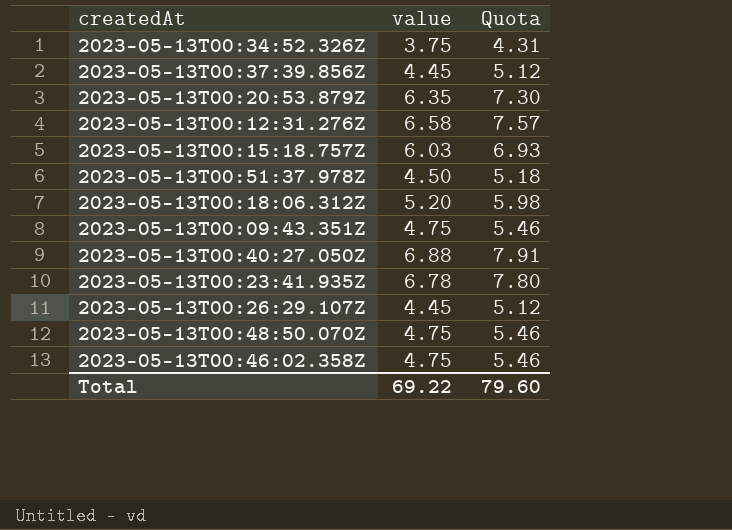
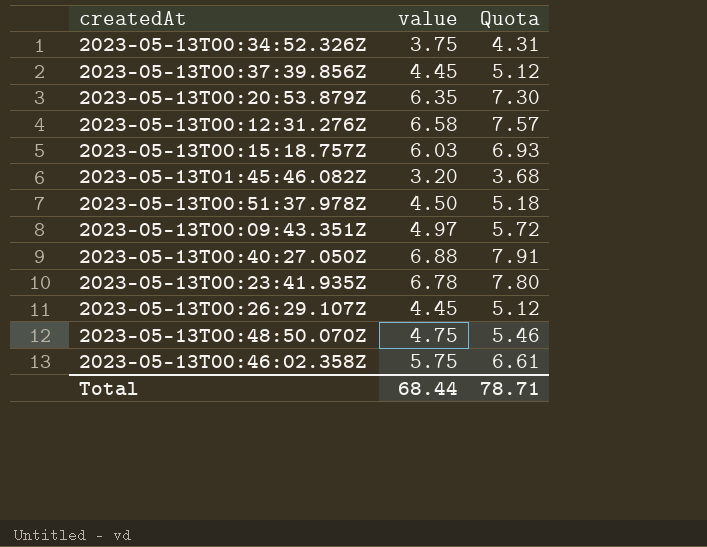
row 2023-05-13T00:18:06.312Z: 5.20 | 5.98 -> none
row 2023-05-13T01:45:46.082Z: none -> 3.20 | 3.68
2023-05-13T00:09:43.351Z | value: 4.75 -> 4.97
2023-05-13T00:09:43.351Z | Quota: 5.46 -> 5.72
2023-05-13T00:46:02.358Z | value: 4.75 -> 5.75
2023-05-13T00:46:02.358Z | Quota: 5.46 -> 6.61
Total | value: 69.22 -> 68.44
Total | Quota: 79.60 -> 78.71

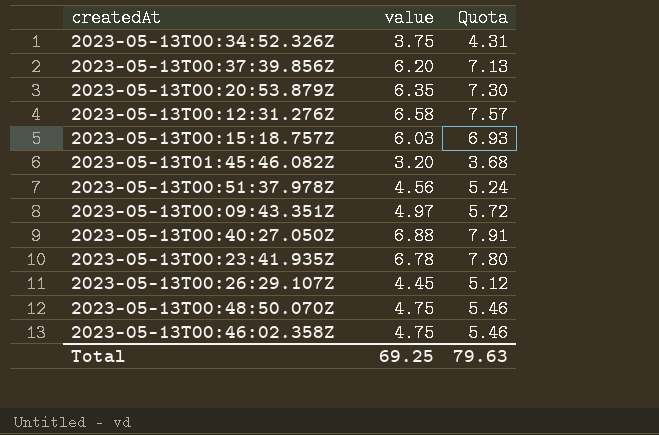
2023-05-13T00:37:39.856Z | value: 4.45 -> 6.20
2023-05-13T00:37:39.856Z | Quota: 5.12 -> 7.13
2023-05-13T00:51:37.978Z | value: 4.50 -> 4.56
2023-05-13T00:51:37.978Z | Quota: 5.18 -> 5.24
2023-05-13T00:46:02.358Z | value: 5.75 -> 4.75
2023-05-13T00:46:02.358Z | Quota: 6.61 -> 5.46
Total | value: 68.44 -> 69.25
Total | Quota: 78.71 -> 79.63

